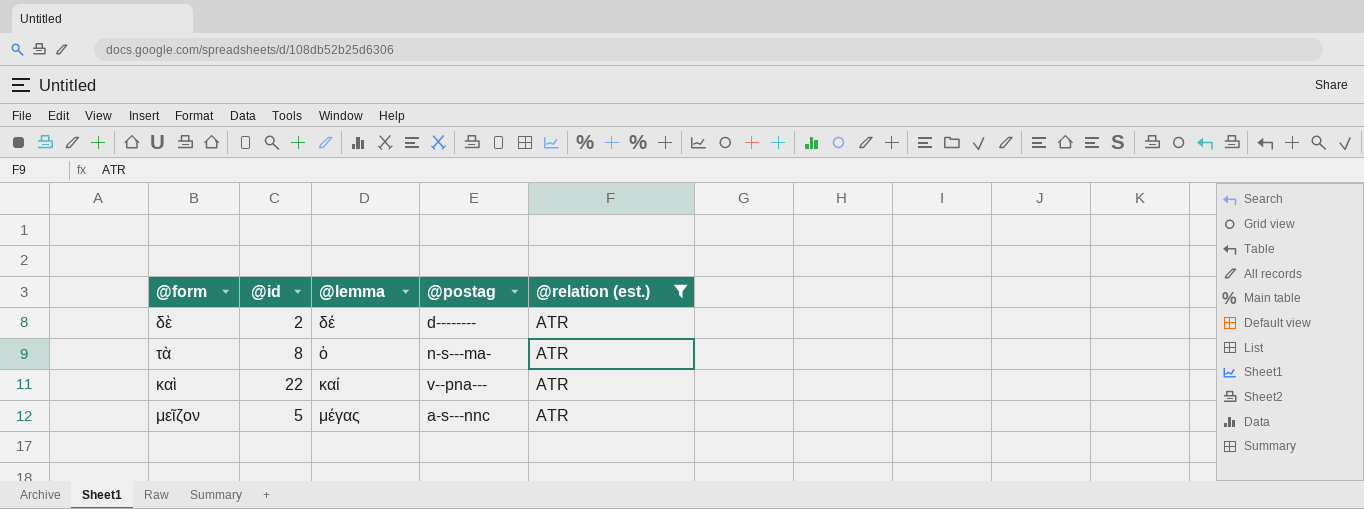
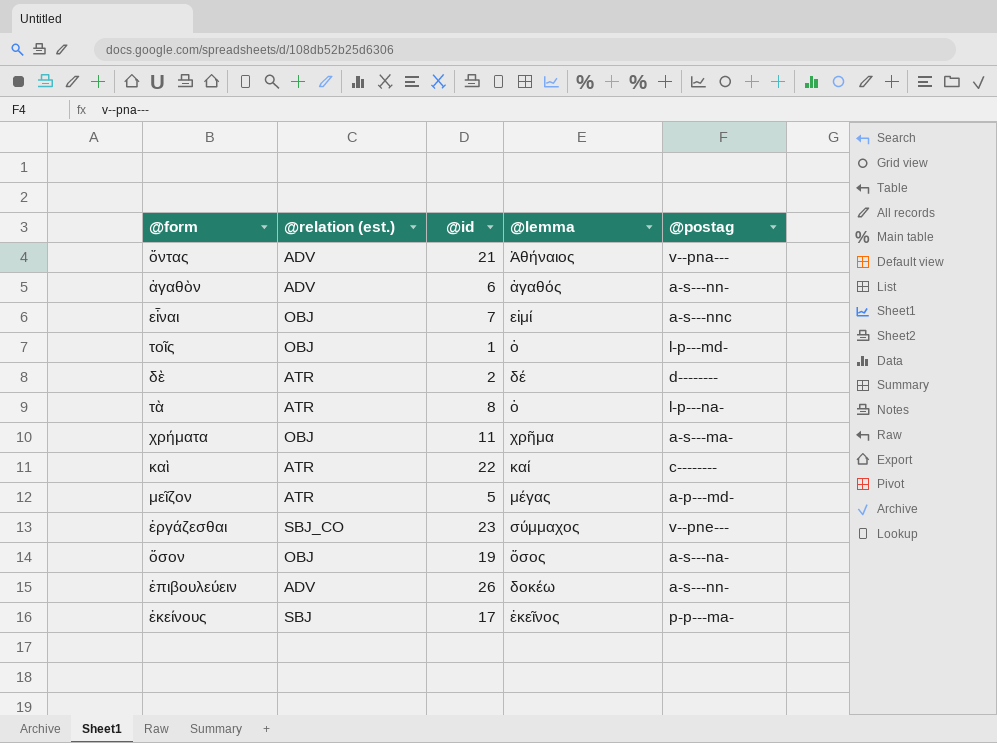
filter: @relation (est.) = ATR -> none
column @relation (est.) | position: 5 -> 2
τὰ | @postag: n-s---ma- -> l-p---na-
καὶ | @postag: v--pna--- -> c--------
μεῖζον | @postag: a-s---nnc -> a-p---md-

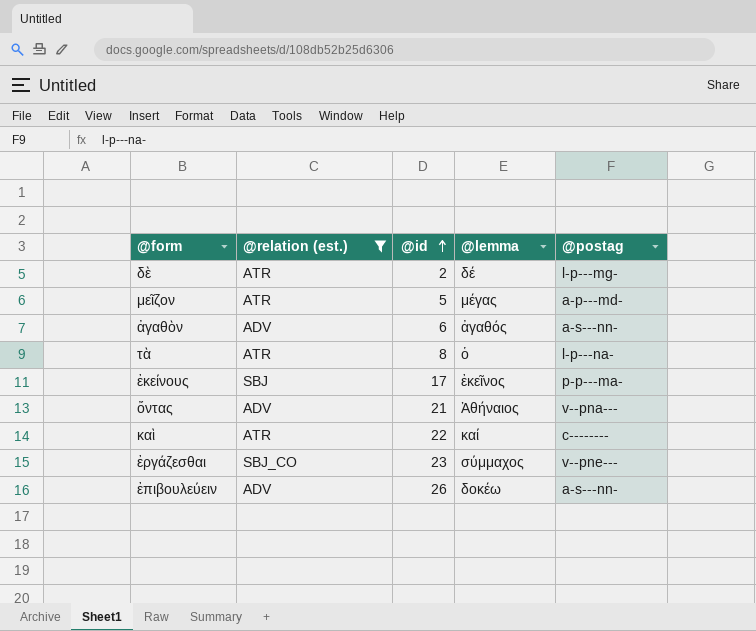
filter: none -> @relation (est.) != OBJ
row order: none -> @id ascending
δὲ | @postag: d-------- -> l-p---mg-

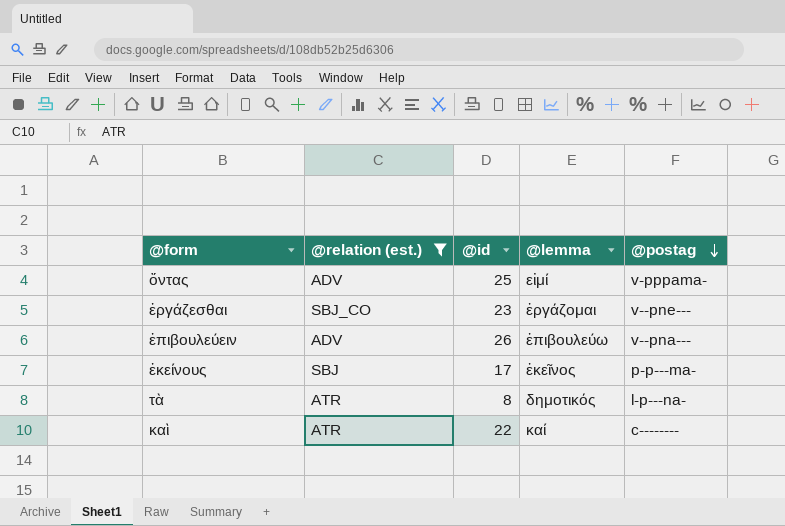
row order: @id ascending -> @postag descending
row δὲ: ATR | 2 | δέ | l-p---mg- -> none
row μεῖζον: ATR | 5 | μέγας | a-p---md- -> none
row ἀγαθὸν: ADV | 6 | ἀγαθός | a-s---nn- -> none
ὄντας | @id: 21 -> 25
ὄντας | @lemma: Ἀθήναιος -> εἰμί
ὄντας | @postag: v--pna--- -> v-pppama-
ἐργάζεσθαι | @lemma: σύμμαχος -> ἐργάζομαι
ἐπιβουλεύειν | @lemma: δοκέω -> ἐπιβουλεύω
ἐπιβουλεύειν | @postag: a-s---nn- -> v--pna---
τὰ | @lemma: ὁ -> δημοτικός

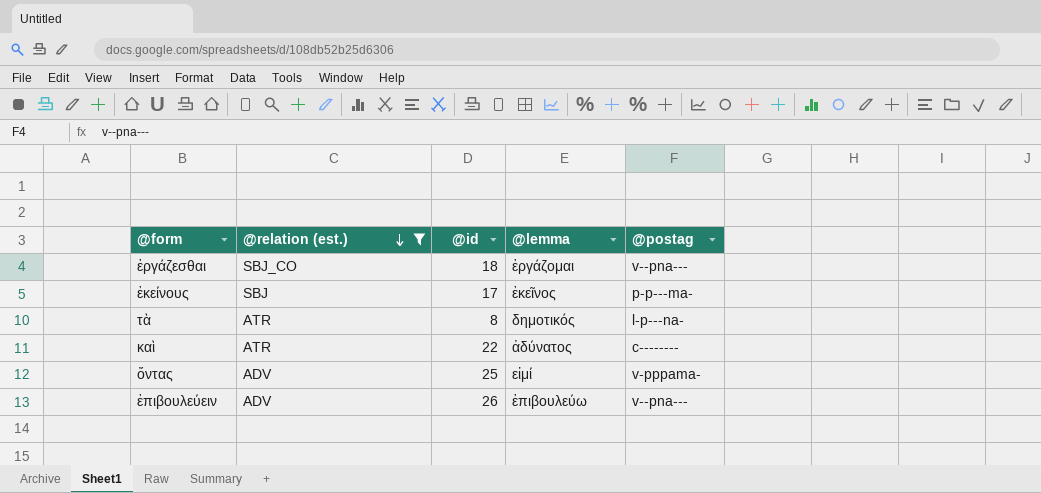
row order: @postag descending -> @relation (est.) descending
ἐργάζεσθαι | @id: 23 -> 18
ἐργάζεσθαι | @postag: v--pne--- -> v--pna---
καὶ | @lemma: καί -> ἀδύνατος

